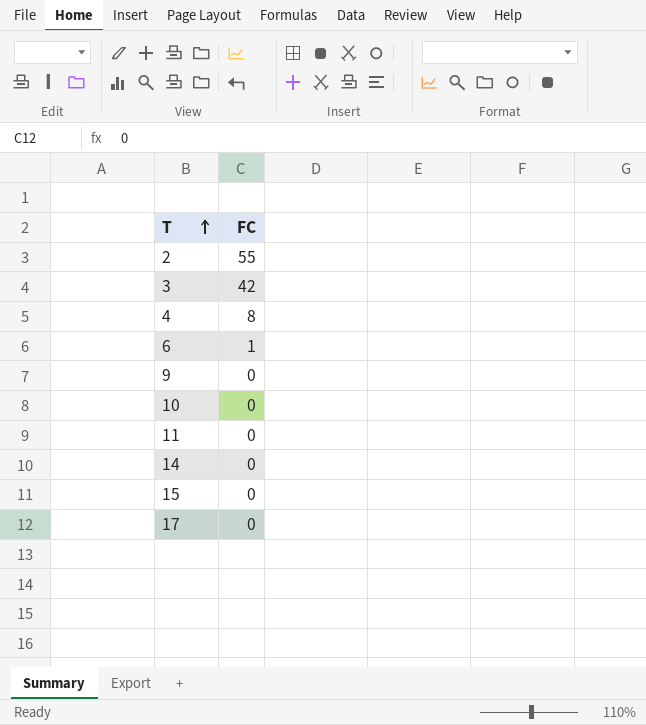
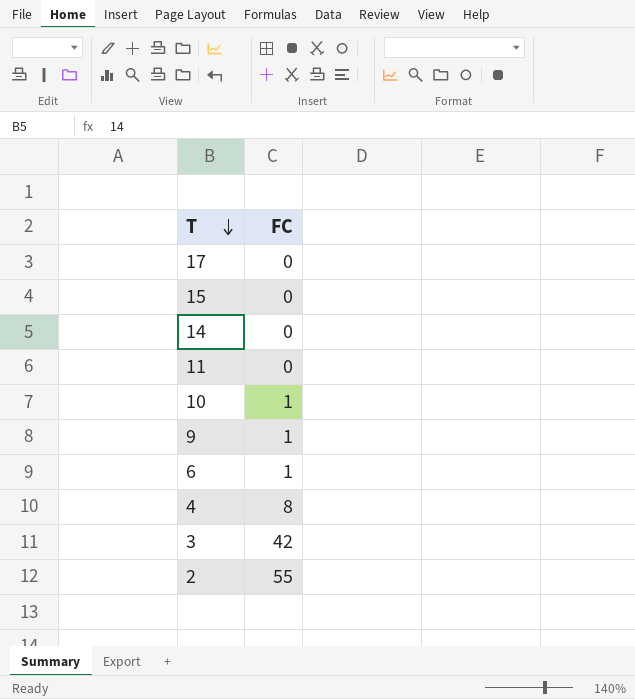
row order: T ascending -> T descending
10 | FC: 0 -> 1
9 | FC: 0 -> 1

